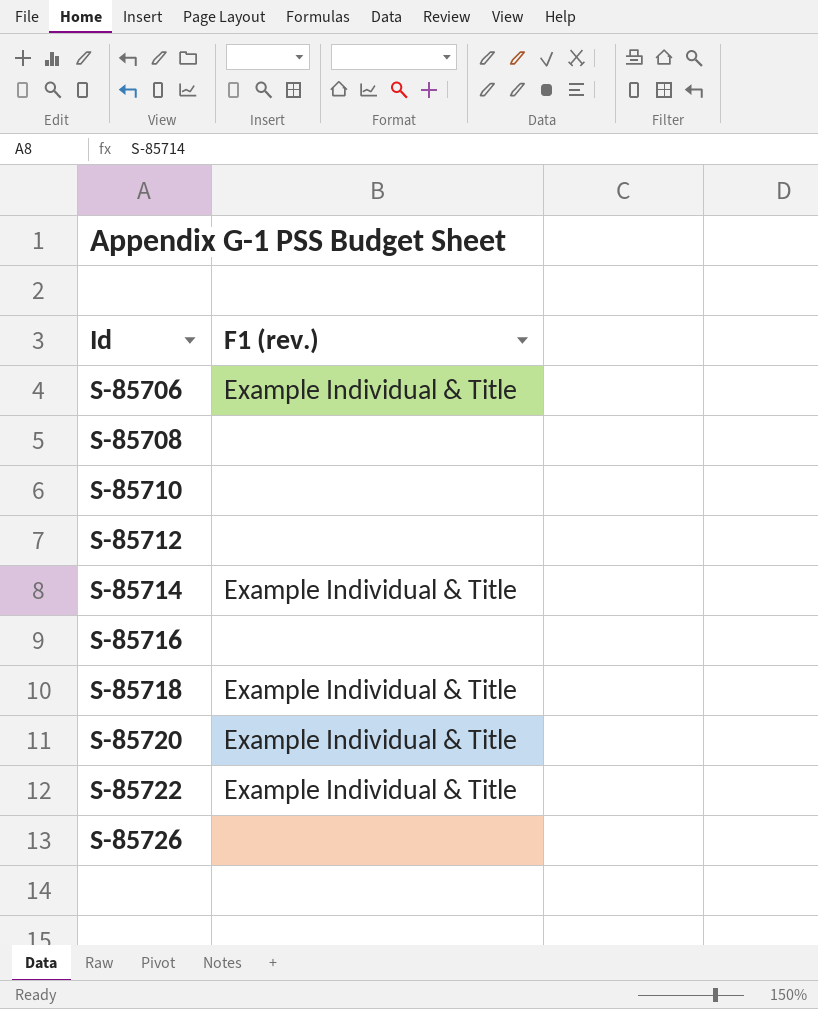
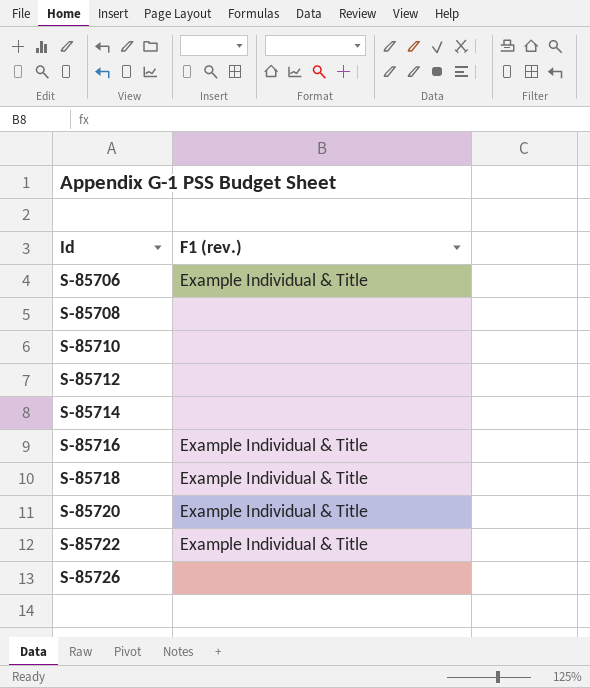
S-85714 | F1 (rev.): Example Individual & Title -> none
S-85716 | F1 (rev.): none -> Example Individual & Title

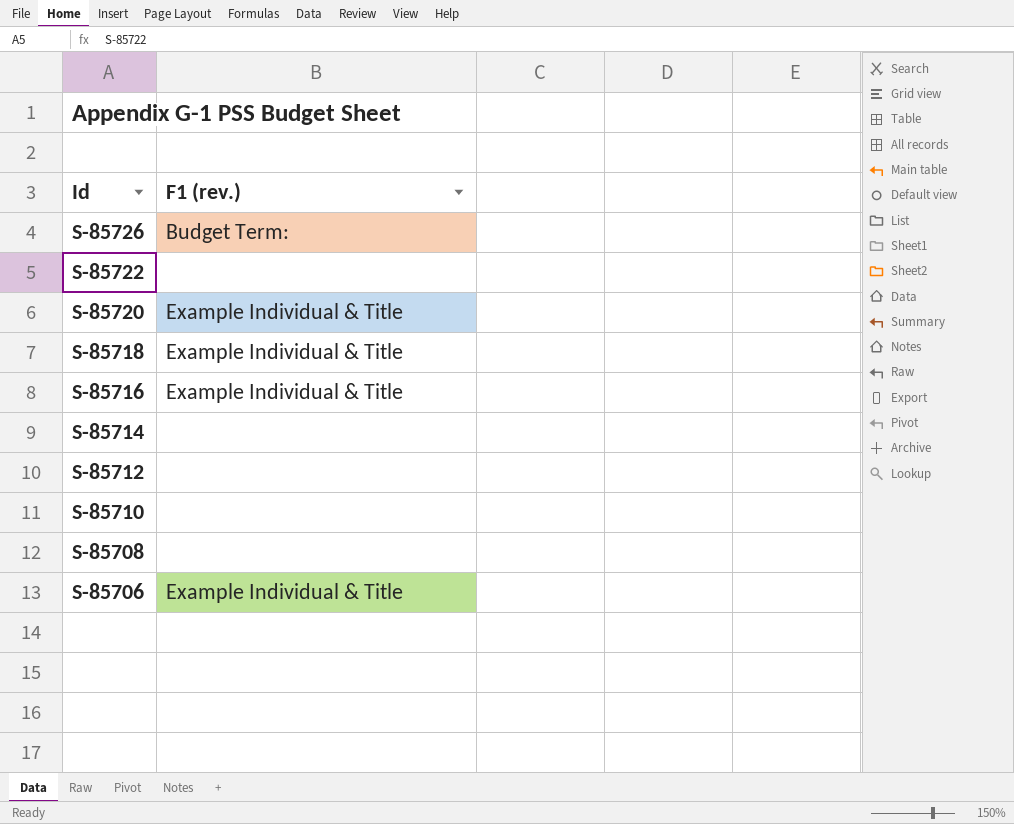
row order: Id ascending -> Id descending
S-85726 | F1 (rev.): none -> Budget Term:
S-85722 | F1 (rev.): Example Individual & Title -> none

